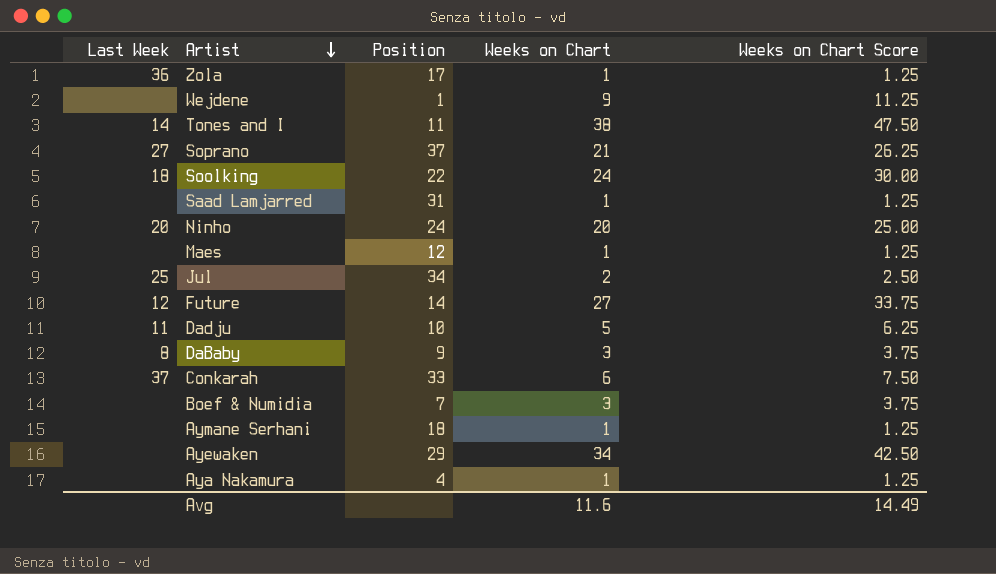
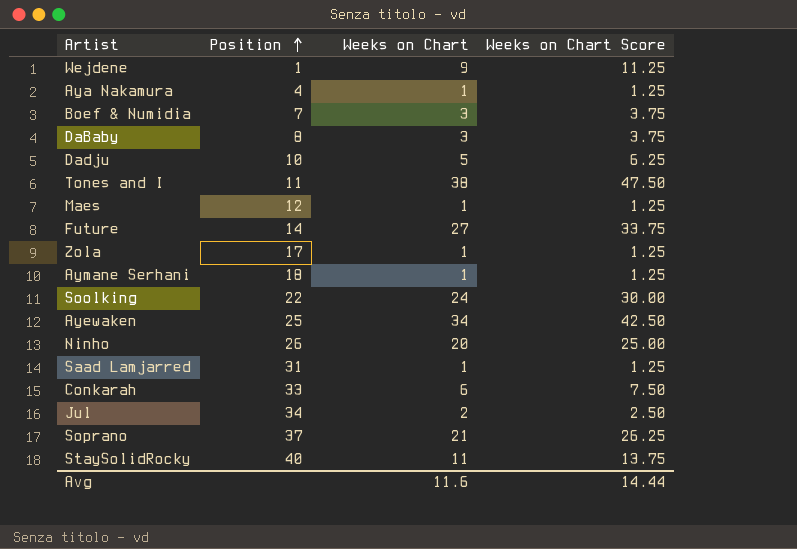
row order: Artist descending -> Position ascending
column Last Week | position: 1 -> none
DaBaby | Position: 9 -> 8
Ayewaken | Position: 29 -> 25
Ninho | Position: 24 -> 26
row StaySolidRocky: none -> 40 | 11 | 13.75
Avg | Weeks on Chart Score: 14.49 -> 14.44

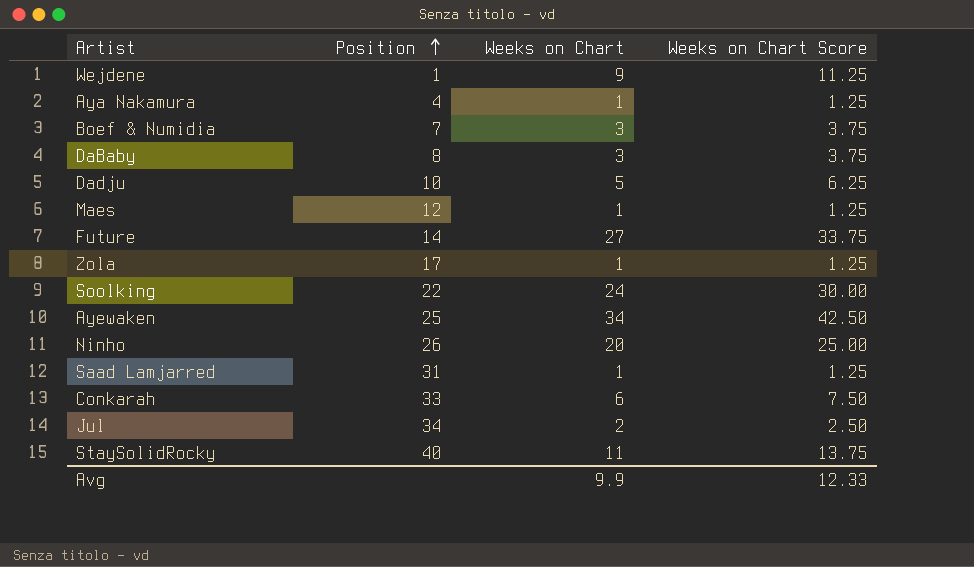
row Tones and I: 11 | 38 | 47.50 -> none
row Aymane Serhani: 18 | 1 | 1.25 -> none
row Soprano: 37 | 21 | 26.25 -> none
Avg | Weeks on Chart: 11.6 -> 9.9
Avg | Weeks on Chart Score: 14.44 -> 12.33

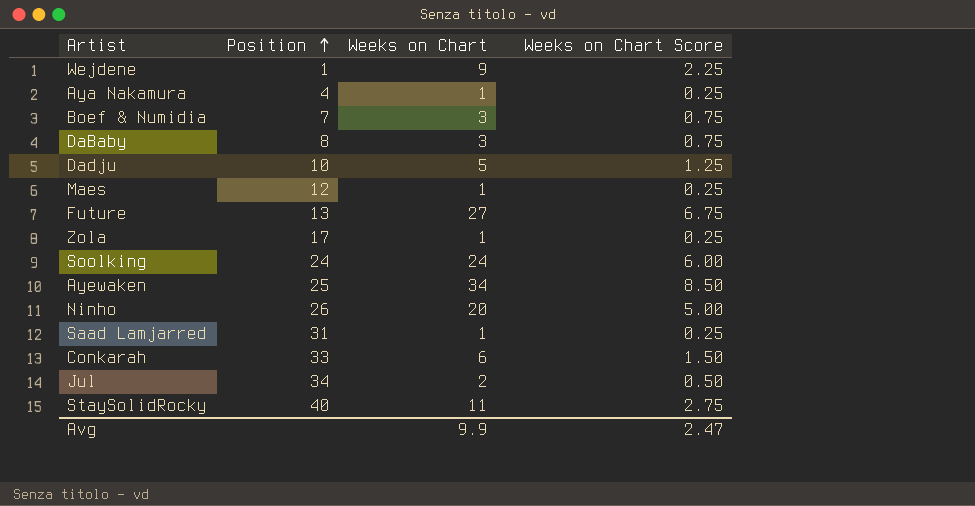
column Weeks on Chart Score | formula: [Weeks on Chart] * 1.25 -> [Weeks on Chart] * 0.25
Future | Position: 14 -> 13
Soolking | Position: 22 -> 24
Avg | Weeks on Chart Score: 12.33 -> 2.47

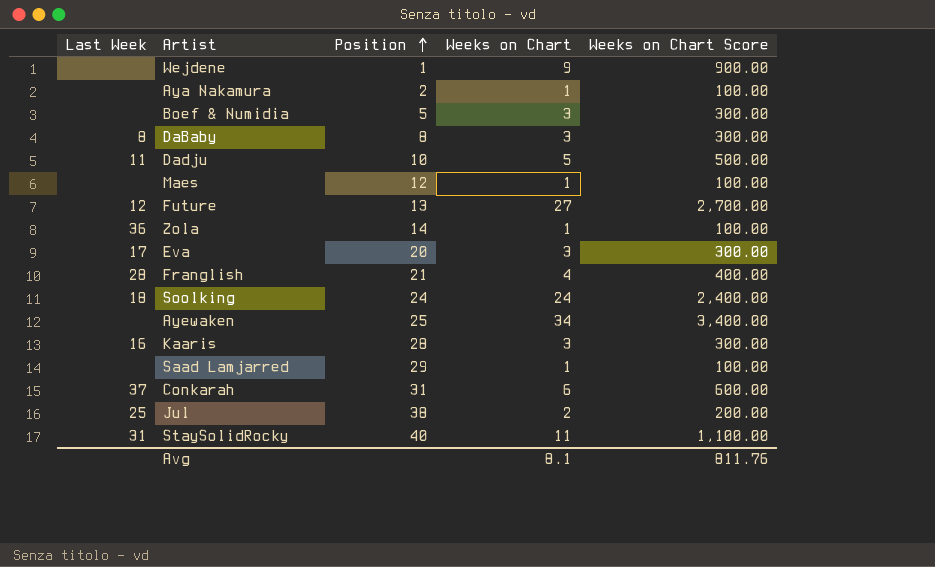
column Last Week | position: none -> 1
column Weeks on Chart Score | formula: [Weeks on Chart] * 0.25 -> [Weeks on Chart] * 100
row Ninho: 26 | 20 | 5.00 -> none
Aya Nakamura | Position: 4 -> 2
Boef & Numidia | Position: 7 -> 5
Zola | Position: 17 -> 14
row Eva: none -> 17 | 20 | 3 | 300.00
row Franglish: none -> 28 | 21 | 4 | 400.00
row Kaaris: none -> 16 | 28 | 3 | 300.00
Saad Lamjarred | Position: 31 -> 29
Conkarah | Position: 33 -> 31
Jul | Position: 34 -> 38
Avg | Weeks on Chart: 9.9 -> 8.1
Avg | Weeks on Chart Score: 2.47 -> 811.76

